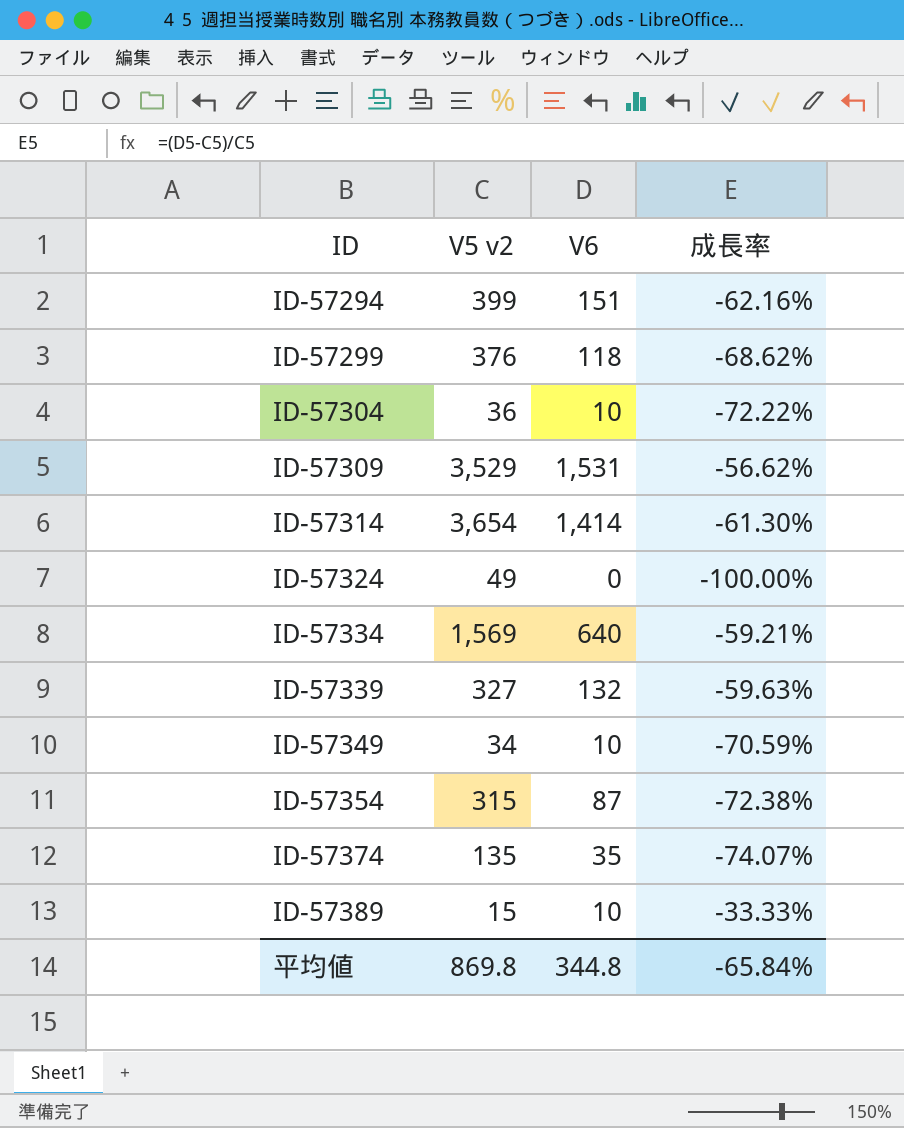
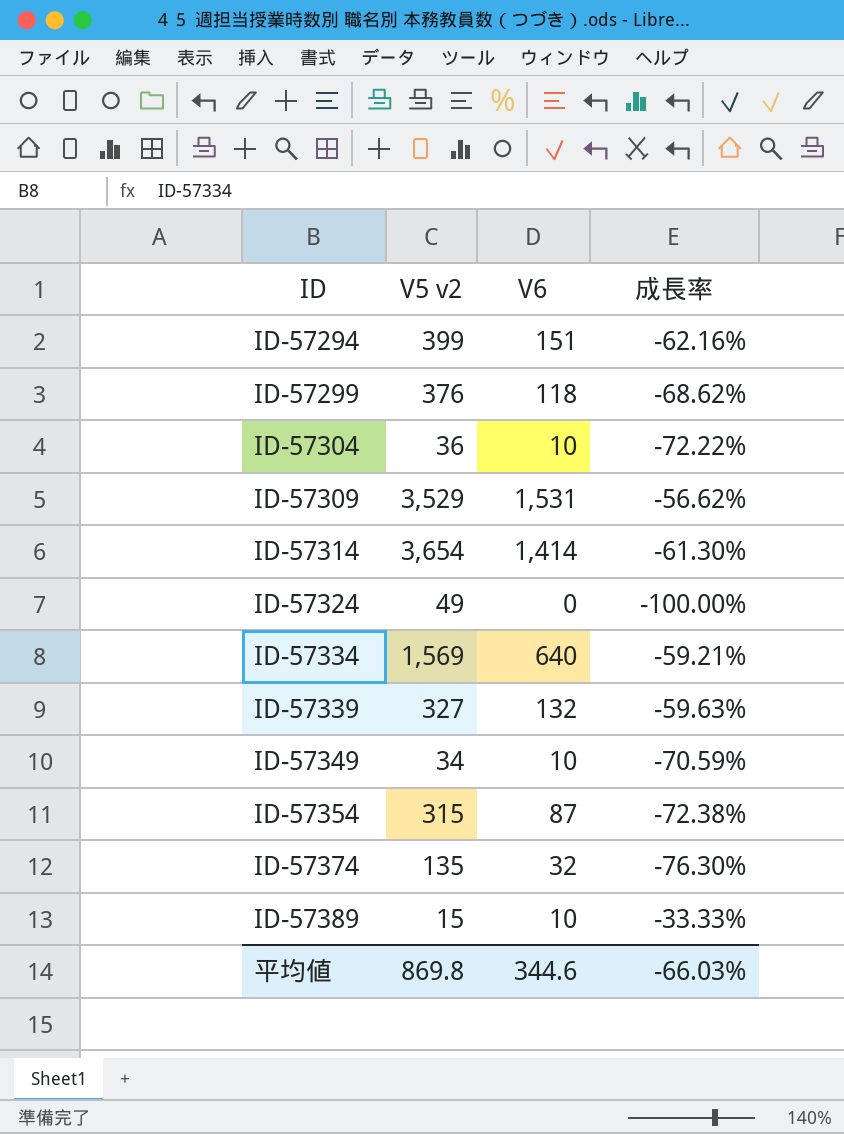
ID-57374 | V6: 35 -> 32
ID-57374 | 成長率: -74.07% -> -76.30%
平均値 | V6: 344.8 -> 344.6
平均値 | 成長率: -65.84% -> -66.03%

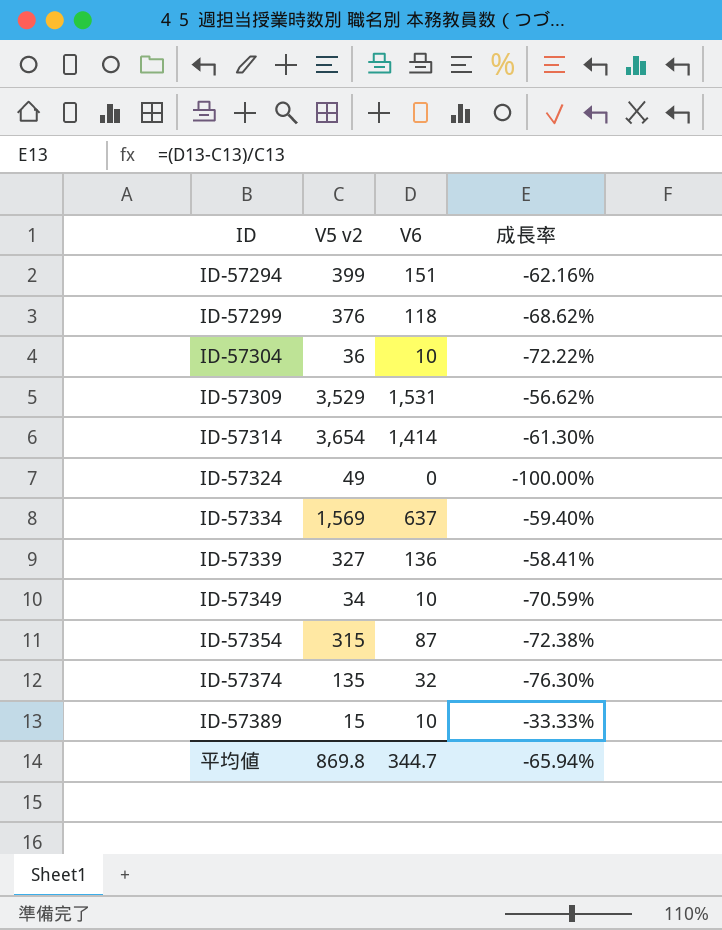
ID-57334 | V6: 640 -> 637
ID-57334 | 成長率: -59.21% -> -59.40%
ID-57339 | V6: 132 -> 136
ID-57339 | 成長率: -59.63% -> -58.41%
平均値 | V6: 344.6 -> 344.7
平均値 | 成長率: -66.03% -> -65.94%

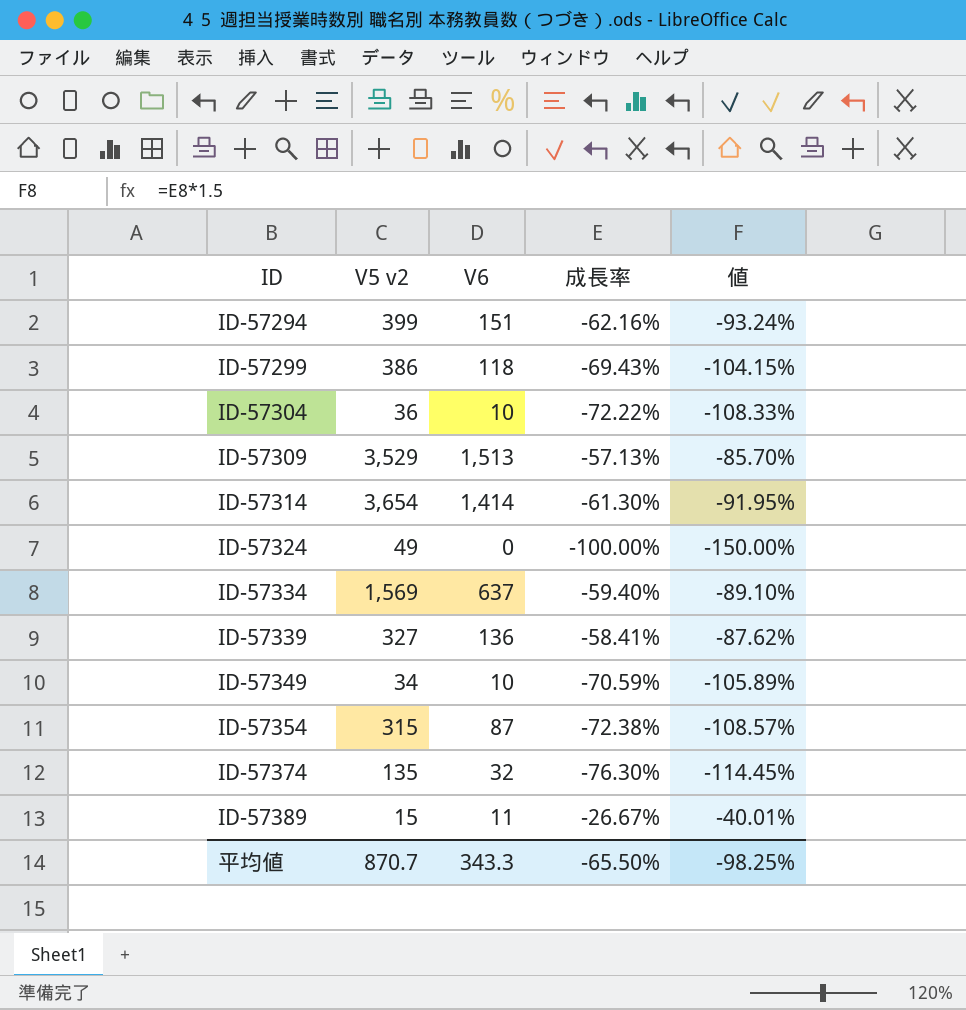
column 値 | formula: none -> [成長率] * 1.5
ID-57299 | V5 v2: 376 -> 386
ID-57299 | 成長率: -68.62% -> -69.43%
ID-57309 | V6: 1,531 -> 1,513
ID-57309 | 成長率: -56.62% -> -57.13%
ID-57389 | V6: 10 -> 11
ID-57389 | 成長率: -33.33% -> -26.67%
平均値 | V5 v2: 869.8 -> 870.7
平均値 | V6: 344.7 -> 343.3
平均値 | 成長率: -65.94% -> -65.50%

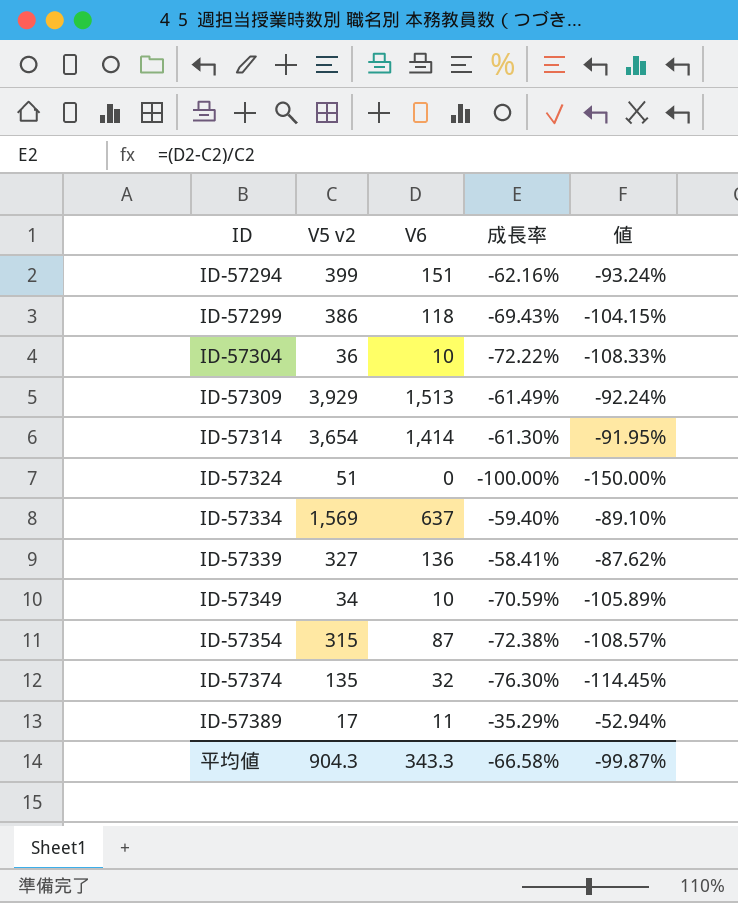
ID-57309 | V5 v2: 3,529 -> 3,929
ID-57309 | 成長率: -57.13% -> -61.49%
ID-57309 | 値: -85.70% -> -92.24%
ID-57324 | V5 v2: 49 -> 51
ID-57389 | V5 v2: 15 -> 17
ID-57389 | 成長率: -26.67% -> -35.29%
ID-57389 | 値: -40.01% -> -52.94%
平均値 | V5 v2: 870.7 -> 904.3
平均値 | 成長率: -65.50% -> -66.58%
平均値 | 値: -98.25% -> -99.87%

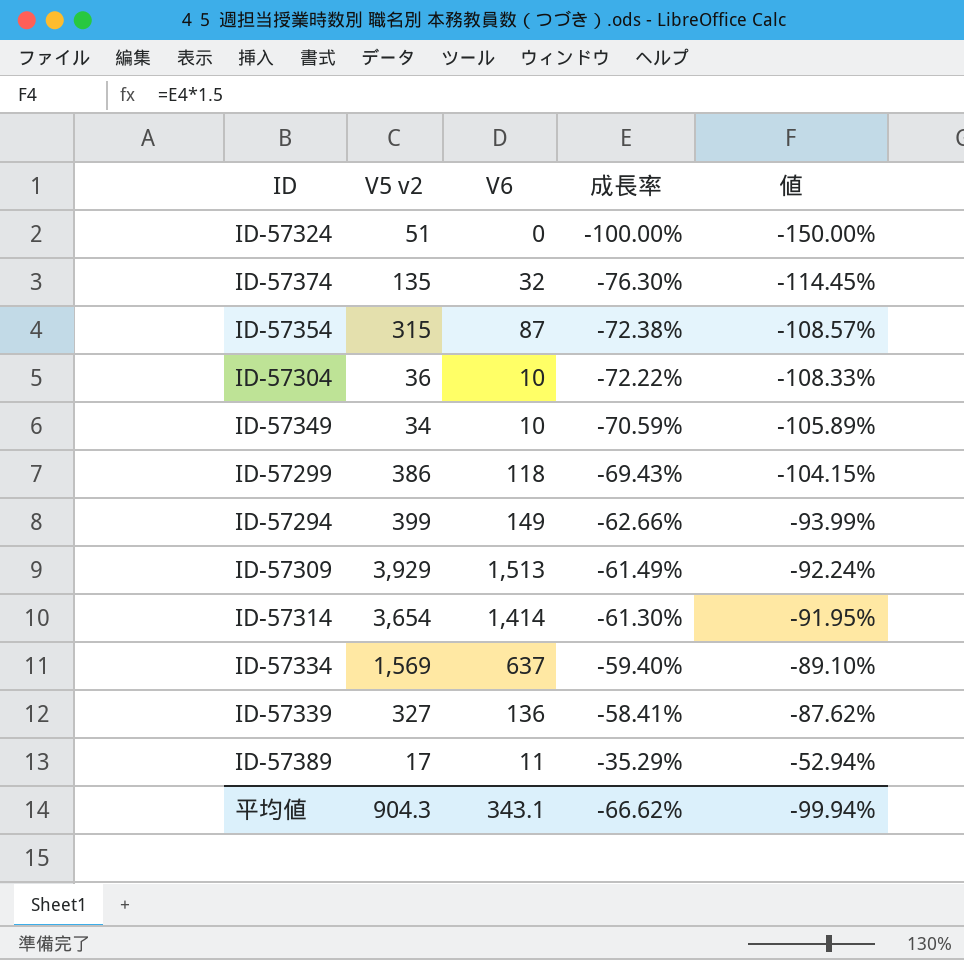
row order: ID ascending -> 成長率 ascending
ID-57294 | V6: 151 -> 149
ID-57294 | 成長率: -62.16% -> -62.66%
ID-57294 | 値: -93.24% -> -93.99%
平均値 | V6: 343.3 -> 343.1
平均値 | 成長率: -66.58% -> -66.62%
平均値 | 値: -99.87% -> -99.94%

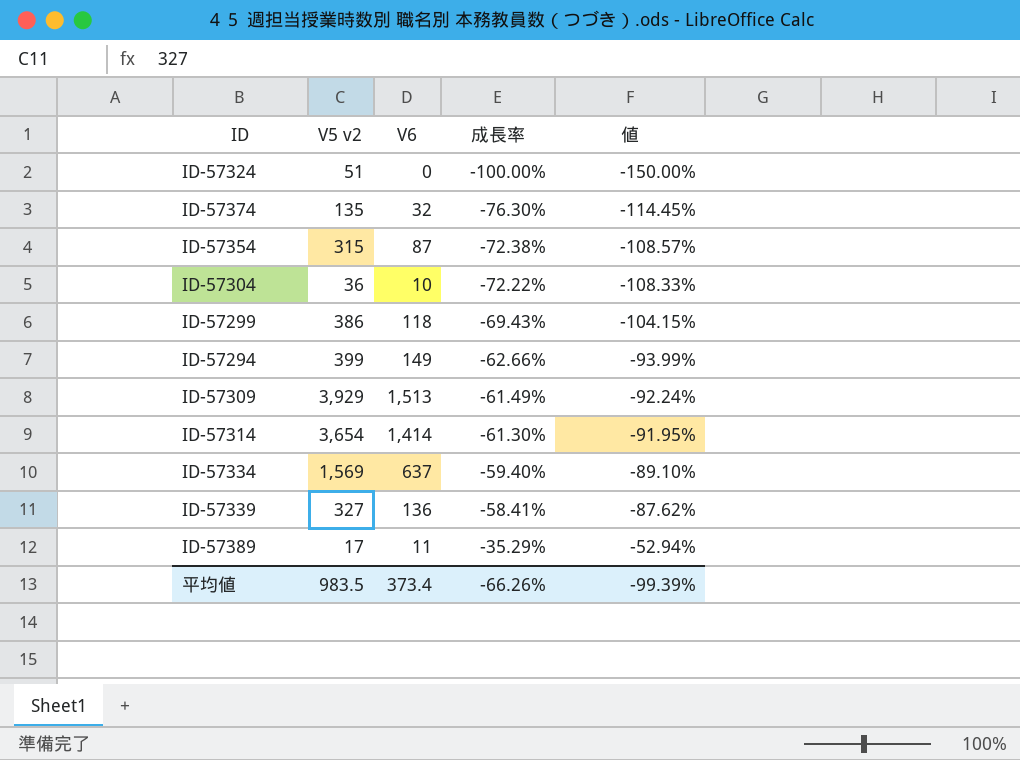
row ID-57349: 34 | 10 | -70.59% | -105.89% -> none
平均値 | V5 v2: 904.3 -> 983.5
平均値 | V6: 343.1 -> 373.4
平均値 | 成長率: -66.62% -> -66.26%
平均値 | 値: -99.94% -> -99.39%

